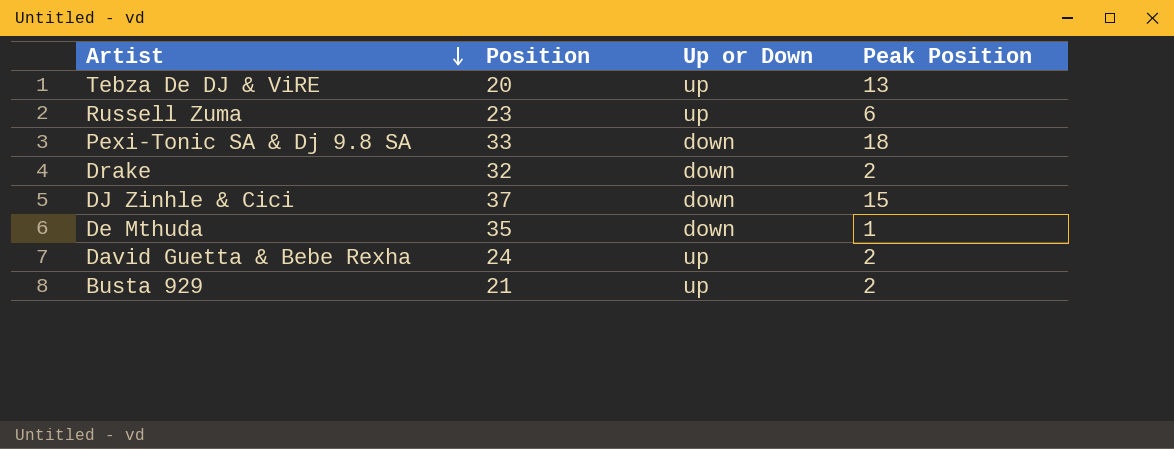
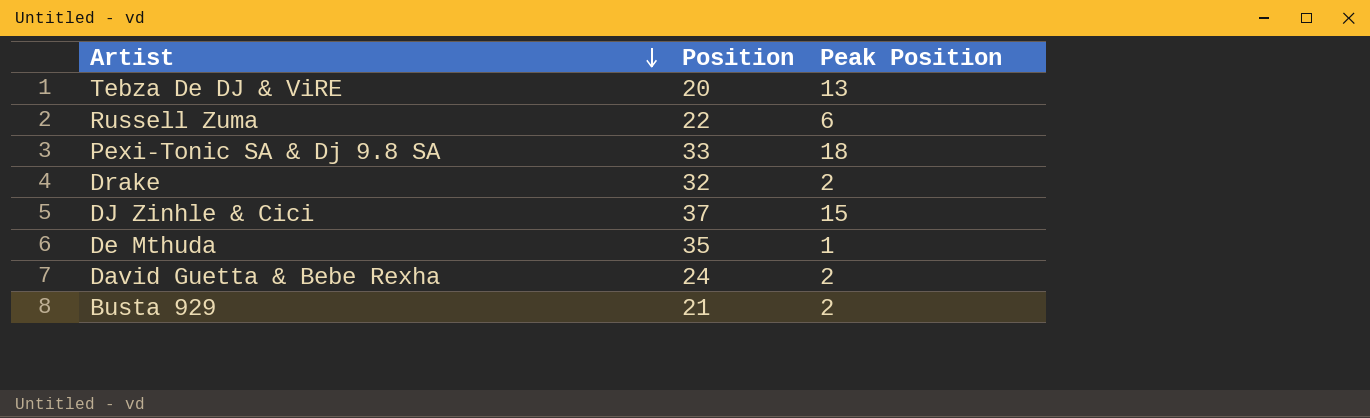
column Up or Down | position: 3 -> none
Russell Zuma | Position: 23 -> 22

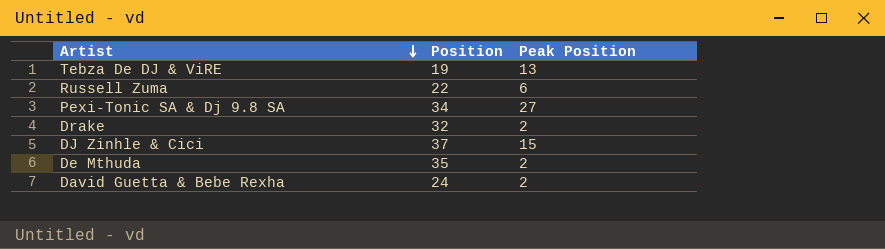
row Busta 929: 21 | 2 -> none
Tebza De DJ & ViRE | Position: 20 -> 19
Pexi-Tonic SA & Dj 9.8 SA | Position: 33 -> 34
Pexi-Tonic SA & Dj 9.8 SA | Peak Position: 18 -> 27
De Mthuda | Peak Position: 1 -> 2

